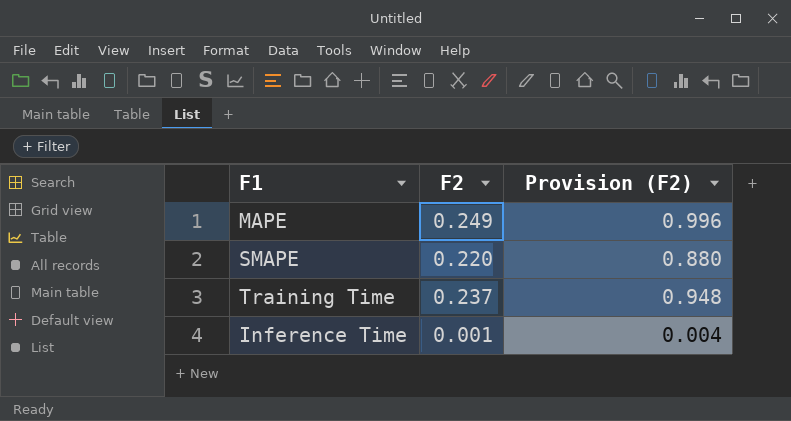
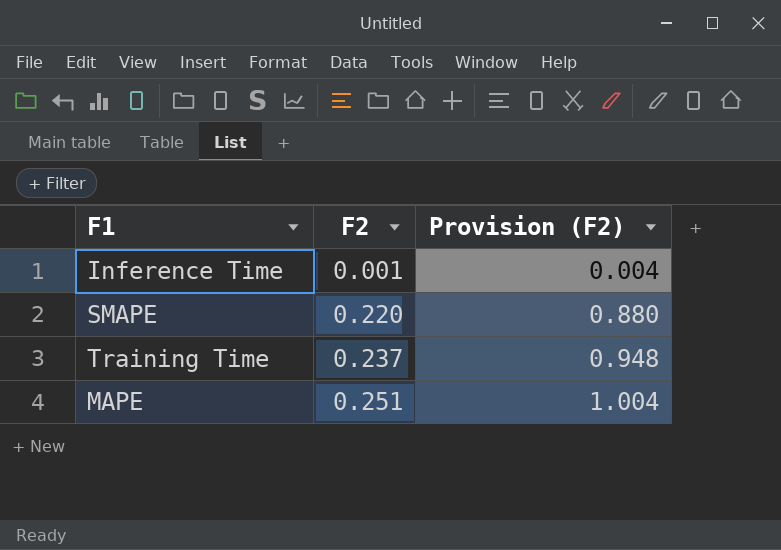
row order: none -> F2 ascending
MAPE | F2: 0.249 -> 0.251
MAPE | Provision (F2): 0.996 -> 1.004

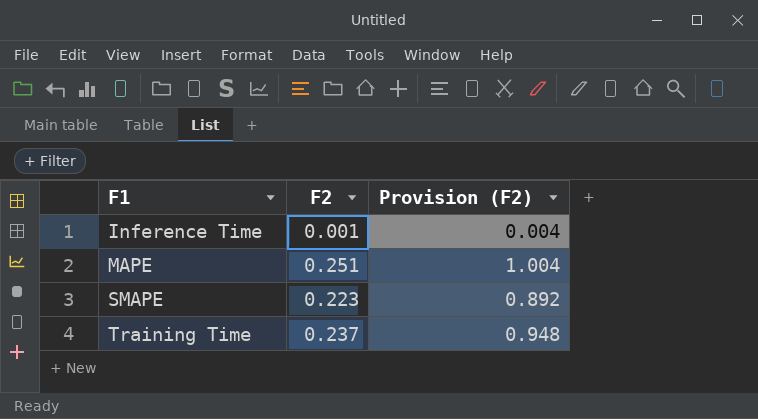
row order: F2 ascending -> F1 ascending
SMAPE | F2: 0.220 -> 0.223
SMAPE | Provision (F2): 0.880 -> 0.892

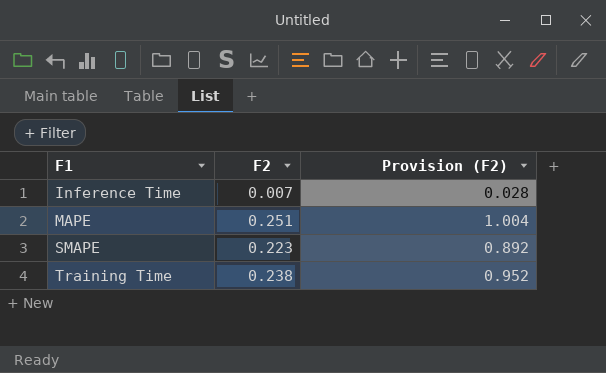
Inference Time | F2: 0.001 -> 0.007
Inference Time | Provision (F2): 0.004 -> 0.028
Training Time | F2: 0.237 -> 0.238
Training Time | Provision (F2): 0.948 -> 0.952

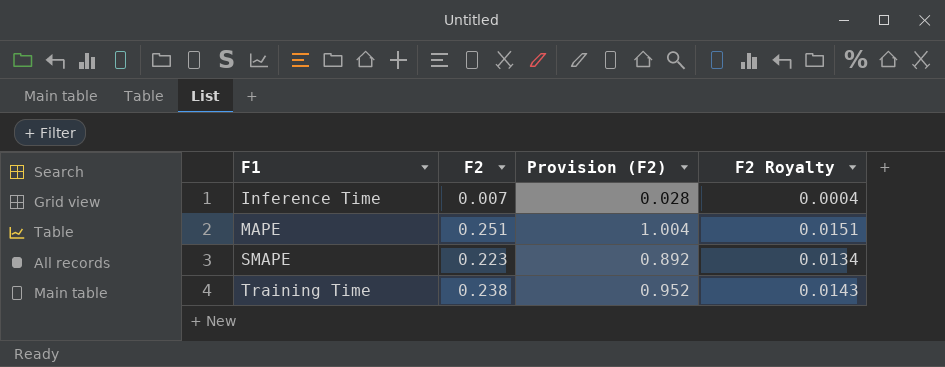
column F2 Royalty | formula: none -> [F2] * 0.06

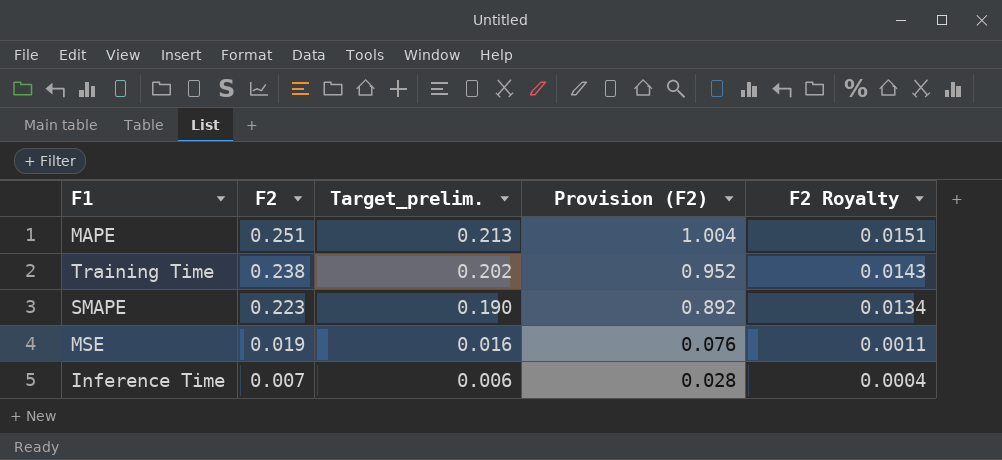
row order: F1 ascending -> F2 descending
column Target_prelim. | formula: none -> [F2] * 0.85
row MSE: none -> 0.019 | 0.016 | 0.076 | 0.0011

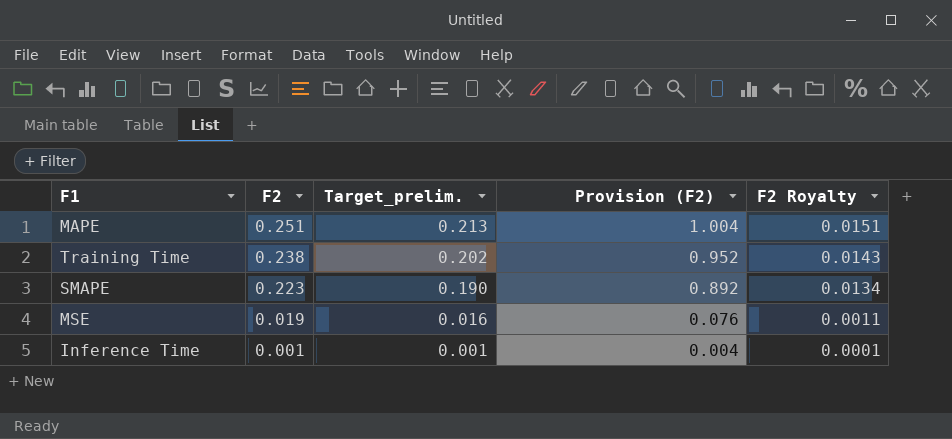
Inference Time | F2: 0.007 -> 0.001
Inference Time | Target_prelim.: 0.006 -> 0.001
Inference Time | Provision (F2): 0.028 -> 0.004
Inference Time | F2 Royalty: 0.0004 -> 0.0001

